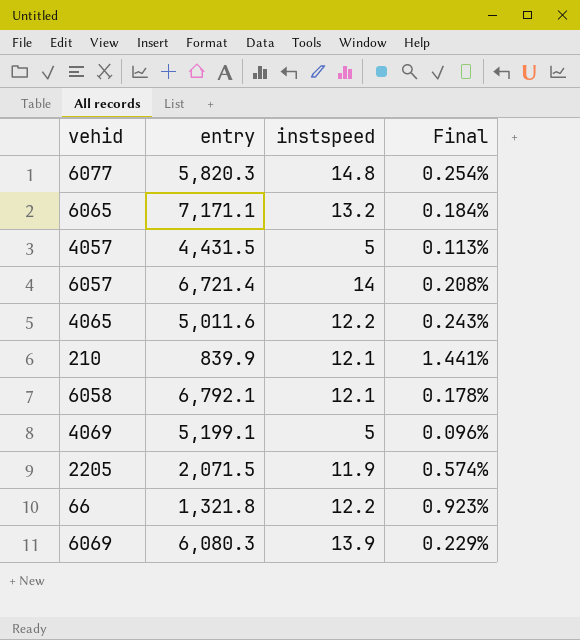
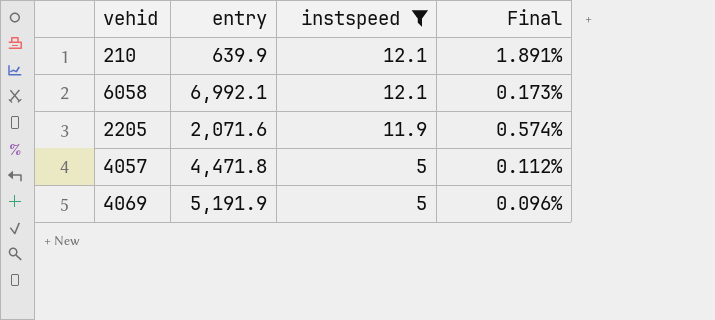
filter: none -> instspeed <= 12.1
row order: none -> instspeed descending
210 | entry: 839.9 -> 639.9
210 | Final: 1.441% -> 1.891%
6058 | entry: 6,792.1 -> 6,992.1
6058 | Final: 0.178% -> 0.173%
2205 | entry: 2,071.5 -> 2,071.6
4057 | entry: 4,431.5 -> 4,471.8
4057 | Final: 0.113% -> 0.112%
4069 | entry: 5,199.1 -> 5,191.9

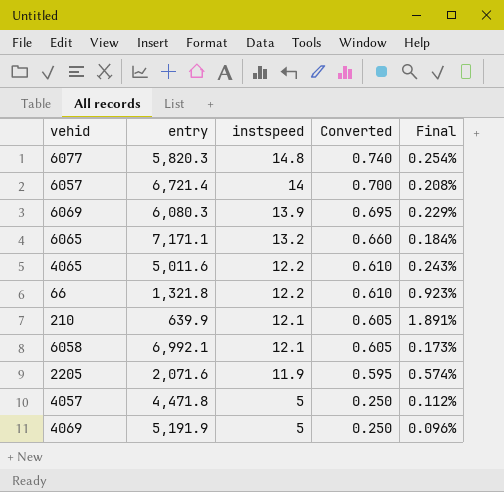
filter: instspeed <= 12.1 -> none
column Converted | formula: none -> [instspeed] * 0.05

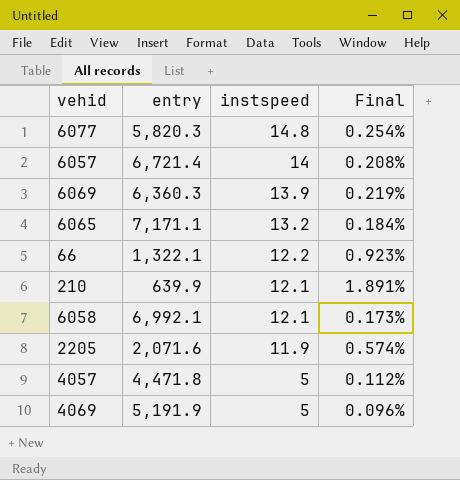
column Converted | formula: [instspeed] * 0.05 -> none
row 4065: 5,011.6 | 12.2 | 0.610 | 0.243% -> none
6069 | entry: 6,080.3 -> 6,360.3
6069 | Final: 0.229% -> 0.219%
66 | entry: 1,321.8 -> 1,322.1

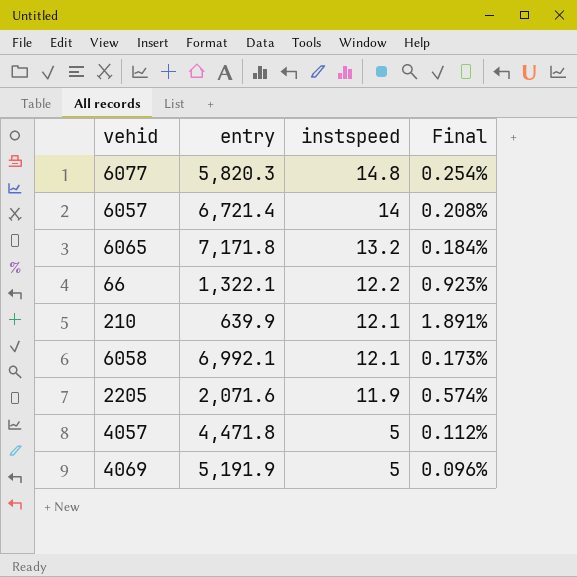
row 6069: 6,360.3 | 13.9 | 0.219% -> none
6065 | entry: 7,171.1 -> 7,171.8

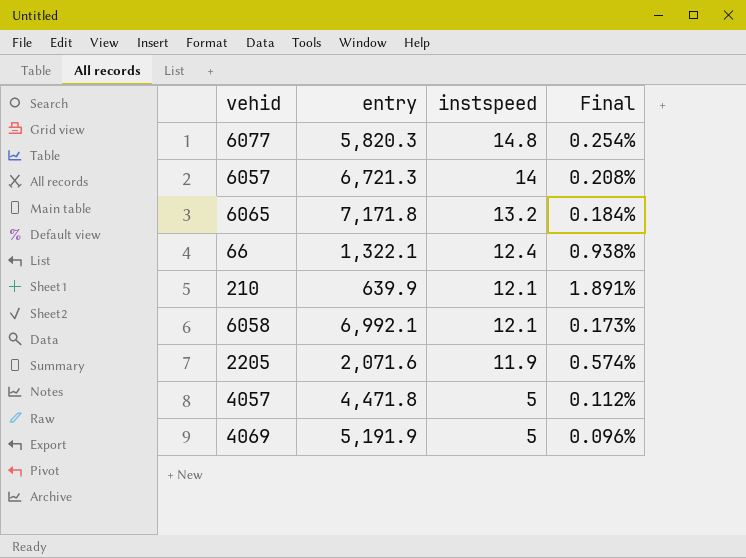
6057 | entry: 6,721.4 -> 6,721.3
66 | instspeed: 12.2 -> 12.4
66 | Final: 0.923% -> 0.938%

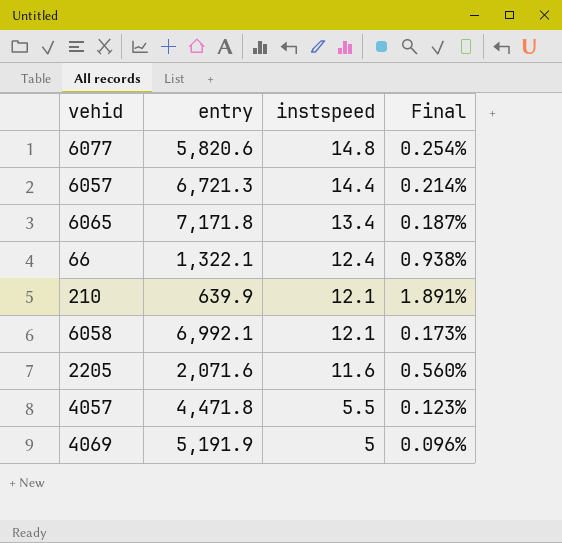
6077 | entry: 5,820.3 -> 5,820.6
6057 | instspeed: 14 -> 14.4
6057 | Final: 0.208% -> 0.214%
6065 | instspeed: 13.2 -> 13.4
6065 | Final: 0.184% -> 0.187%
2205 | instspeed: 11.9 -> 11.6
2205 | Final: 0.574% -> 0.560%
4057 | instspeed: 5 -> 5.5
4057 | Final: 0.112% -> 0.123%

